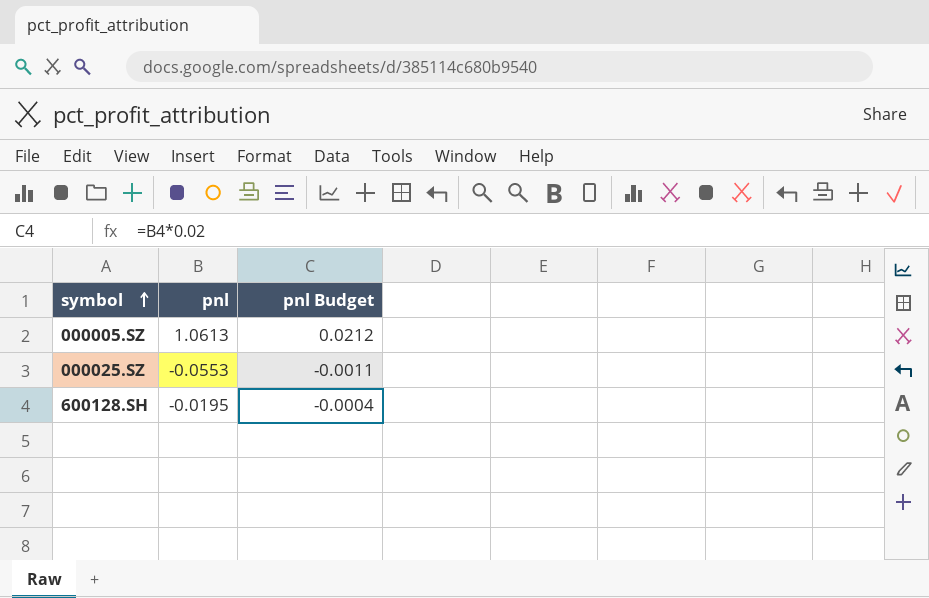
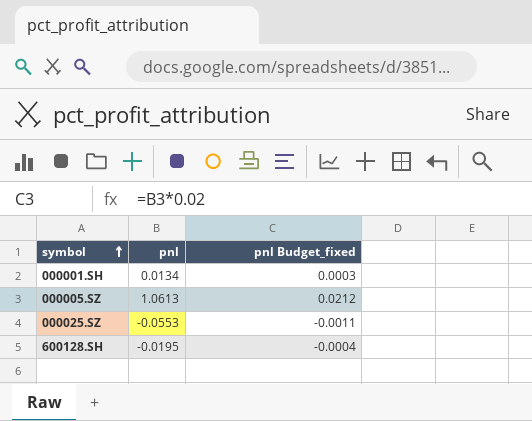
column name: pnl Budget -> pnl Budget_fixed
row 000001.SH: none -> 0.0134 | 0.0003

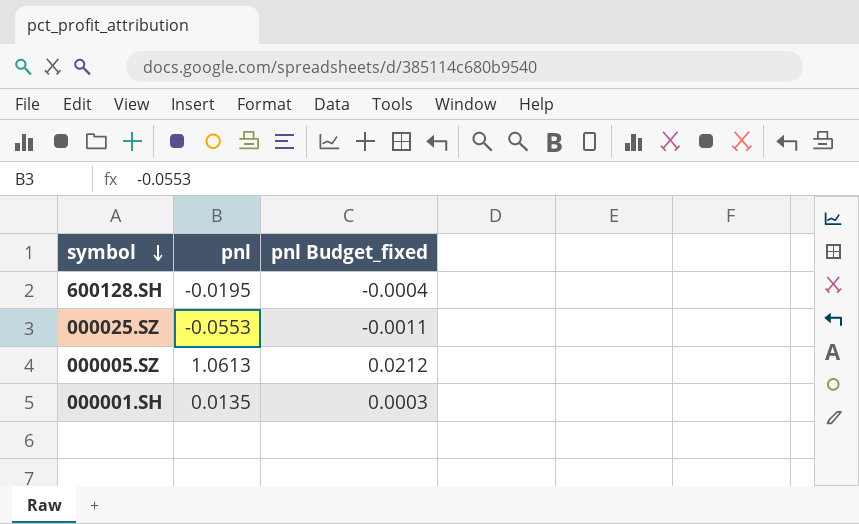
row order: symbol ascending -> symbol descending
000001.SH | pnl: 0.0134 -> 0.0135

